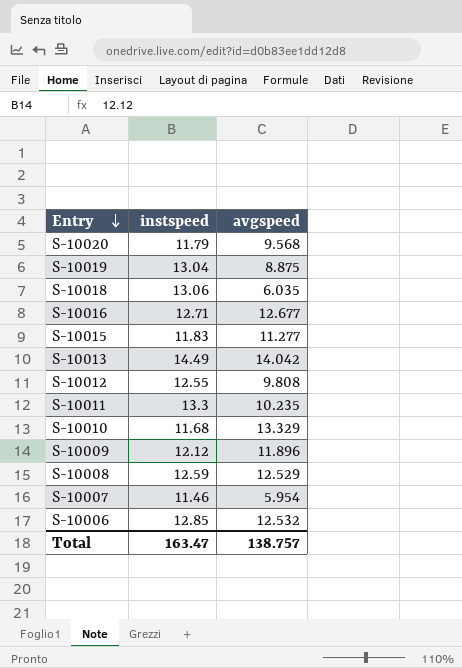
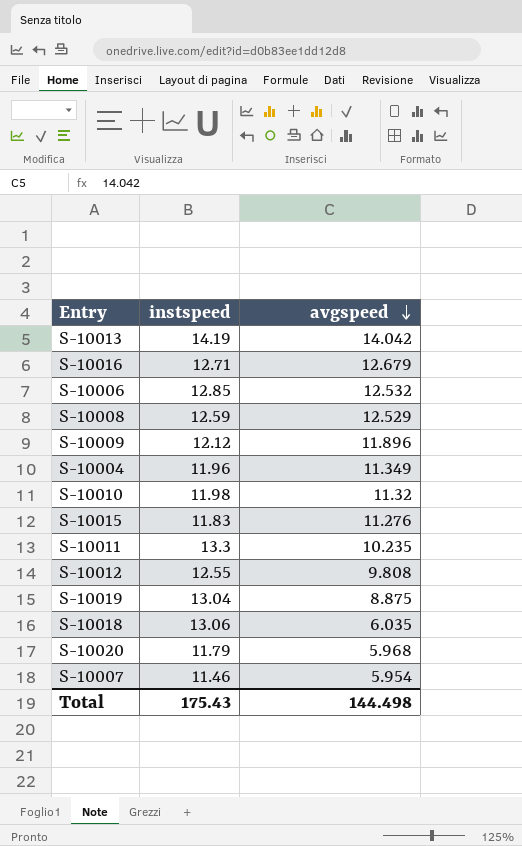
row order: Entry descending -> avgspeed descending
S-10013 | instspeed: 14.49 -> 14.19
S-10016 | avgspeed: 12.677 -> 12.679
row S-10004: none -> 11.96 | 11.349
S-10010 | instspeed: 11.68 -> 11.98
S-10010 | avgspeed: 13.329 -> 11.32
S-10015 | avgspeed: 11.277 -> 11.276
S-10020 | avgspeed: 9.568 -> 5.968
Total | instspeed: 163.47 -> 175.43
Total | avgspeed: 138.757 -> 144.498

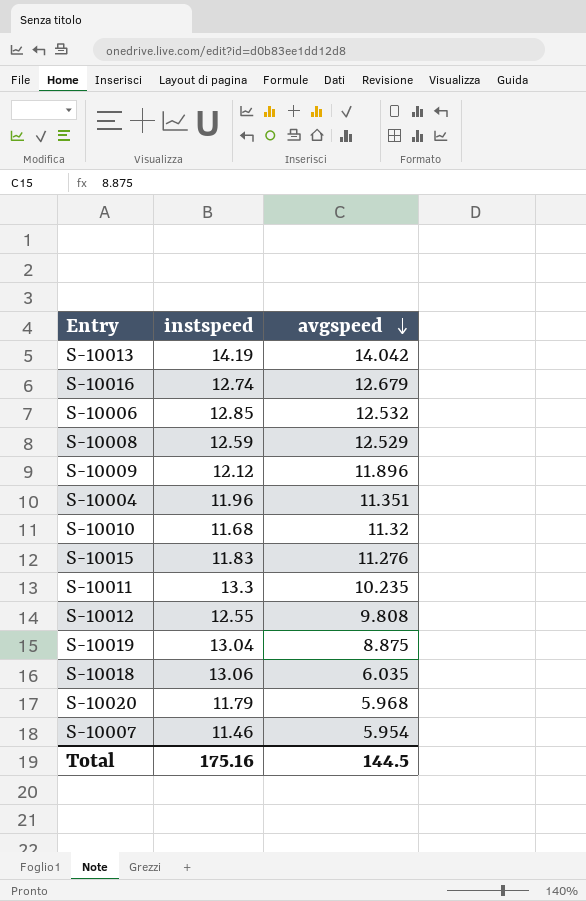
S-10016 | instspeed: 12.71 -> 12.74
S-10004 | avgspeed: 11.349 -> 11.351
S-10010 | instspeed: 11.98 -> 11.68
Total | instspeed: 175.43 -> 175.16
Total | avgspeed: 144.498 -> 144.5

